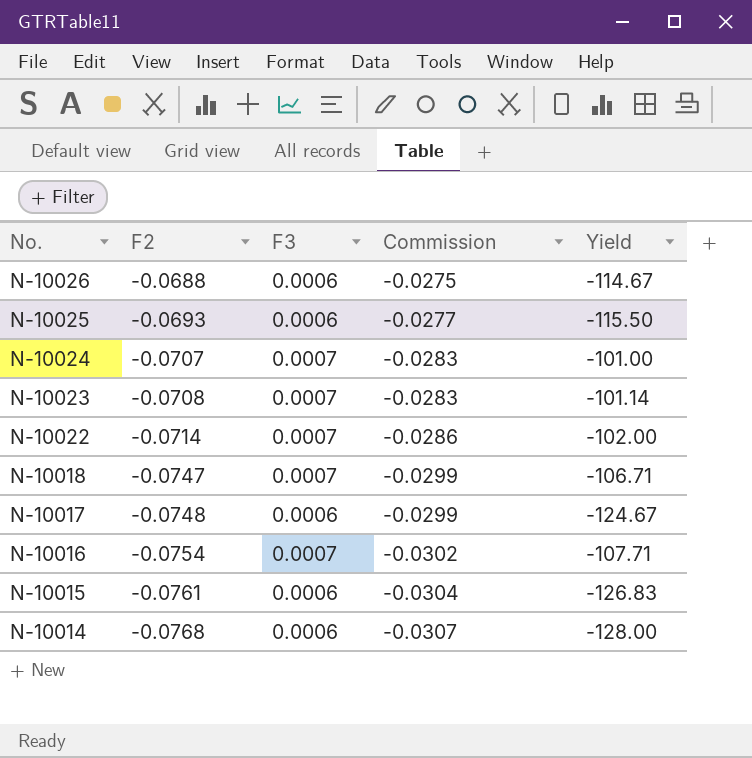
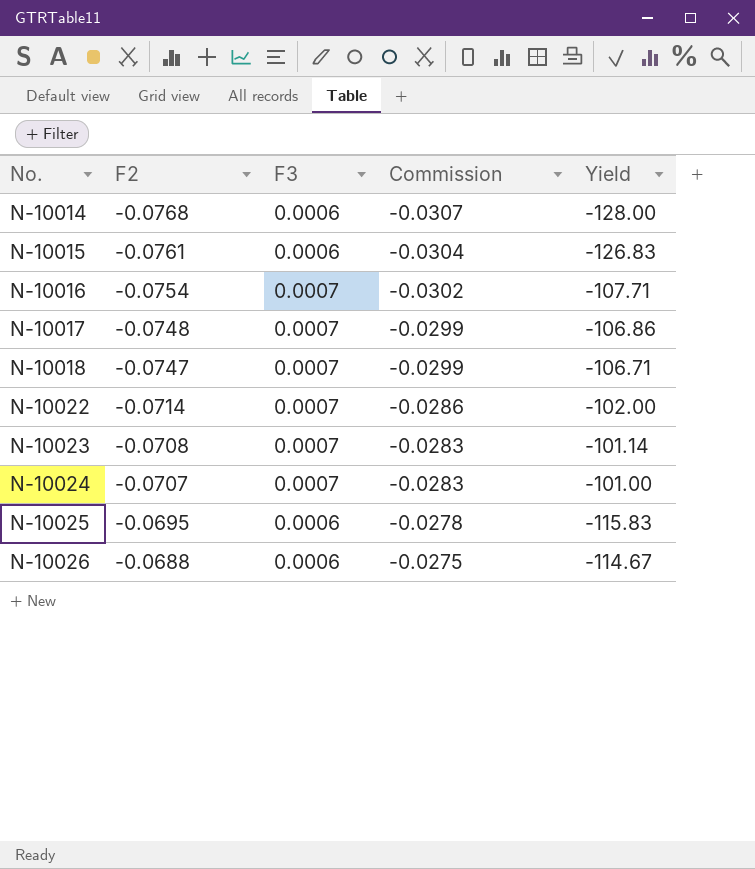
row order: No. descending -> No. ascending
N-10017 | F3: 0.0006 -> 0.0007
N-10017 | Yield: -124.67 -> -106.86
N-10025 | F2: -0.0693 -> -0.0695
N-10025 | Commission: -0.0277 -> -0.0278
N-10025 | Yield: -115.50 -> -115.83

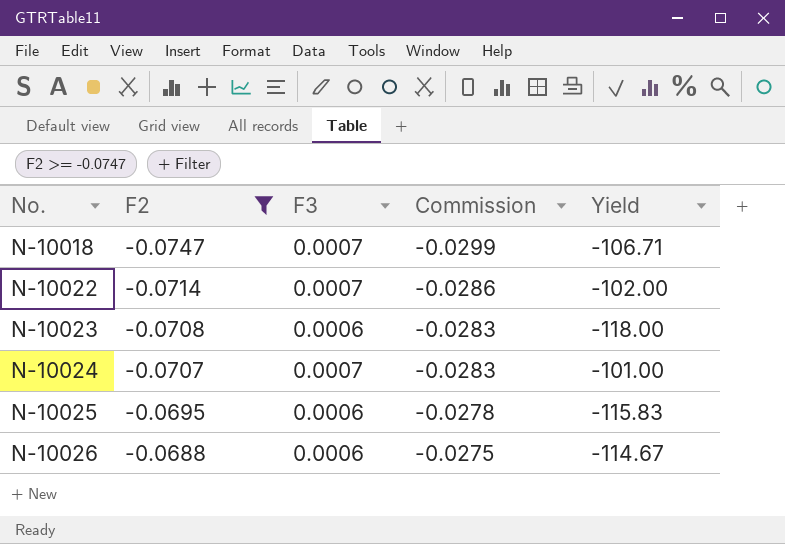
filter: none -> F2 >= -0.0747
N-10023 | F3: 0.0007 -> 0.0006
N-10023 | Yield: -101.14 -> -118.00

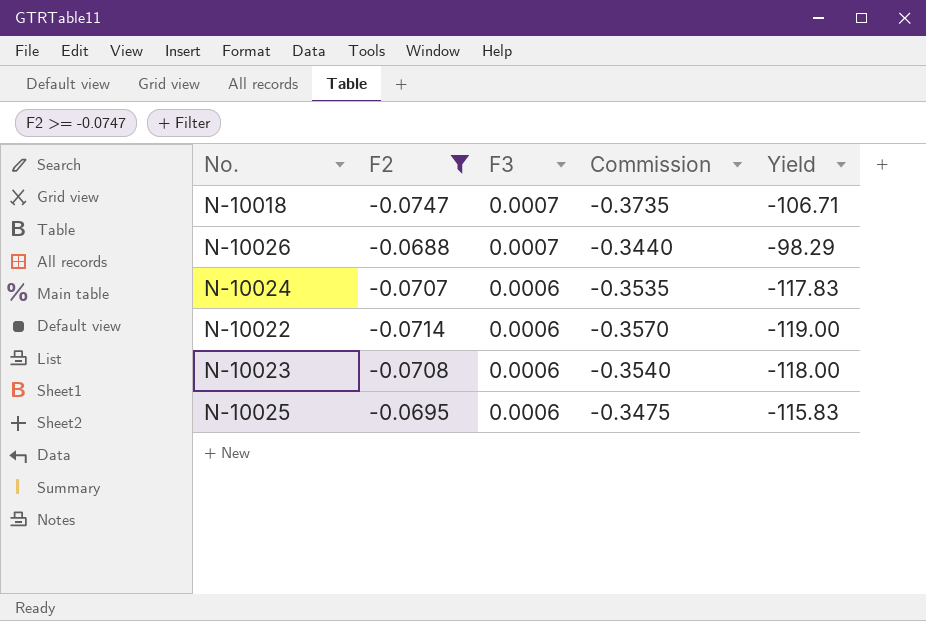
row order: No. ascending -> F3 descending
column Commission | formula: [F2] * 0.4 -> [F2] * 5
N-10026 | F3: 0.0006 -> 0.0007
N-10026 | Yield: -114.67 -> -98.29
N-10024 | F3: 0.0007 -> 0.0006
N-10024 | Yield: -101.00 -> -117.83
N-10022 | F3: 0.0007 -> 0.0006
N-10022 | Yield: -102.00 -> -119.00

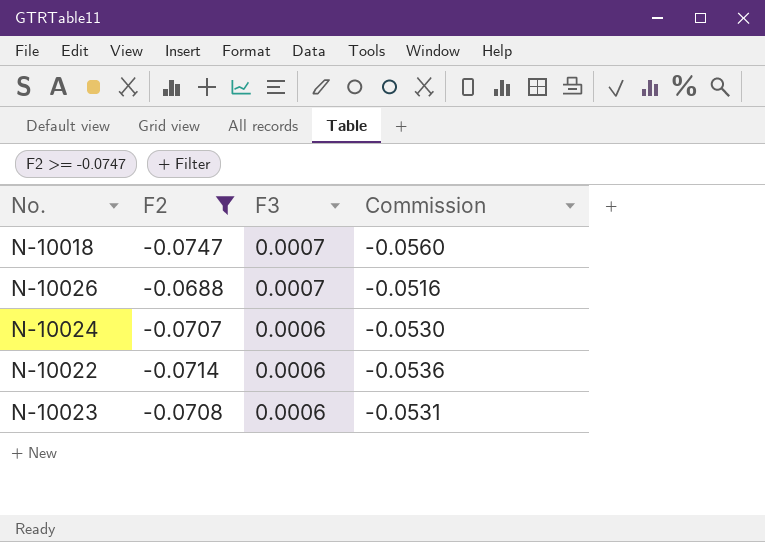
column Yield | formula: [F2] / [F3] -> none
column Commission | formula: [F2] * 5 -> [F2] * 0.75
row N-10025: -0.0695 | 0.0006 | -0.3475 | -115.83 -> none

